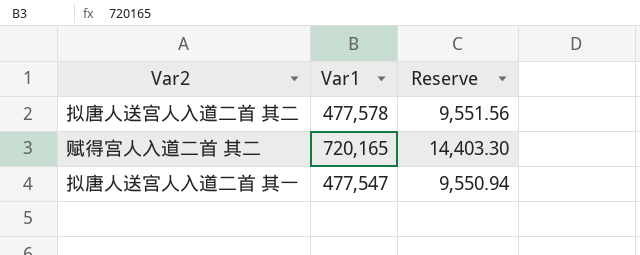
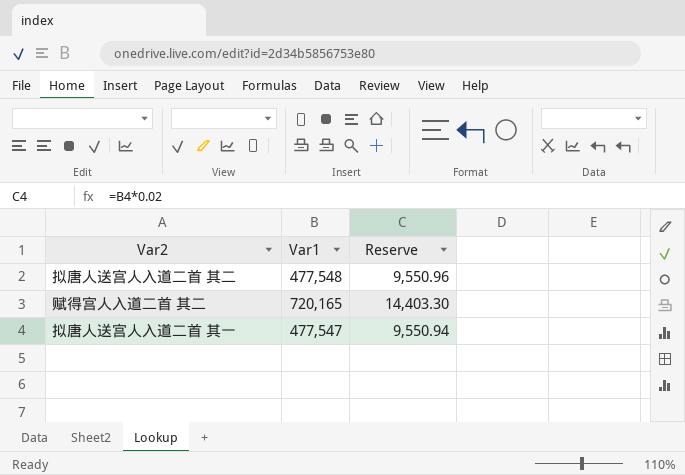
拟唐人送宫人入道二首 其二 | Var1: 477,578 -> 477,548
拟唐人送宫人入道二首 其二 | Reserve: 9,551.56 -> 9,550.96

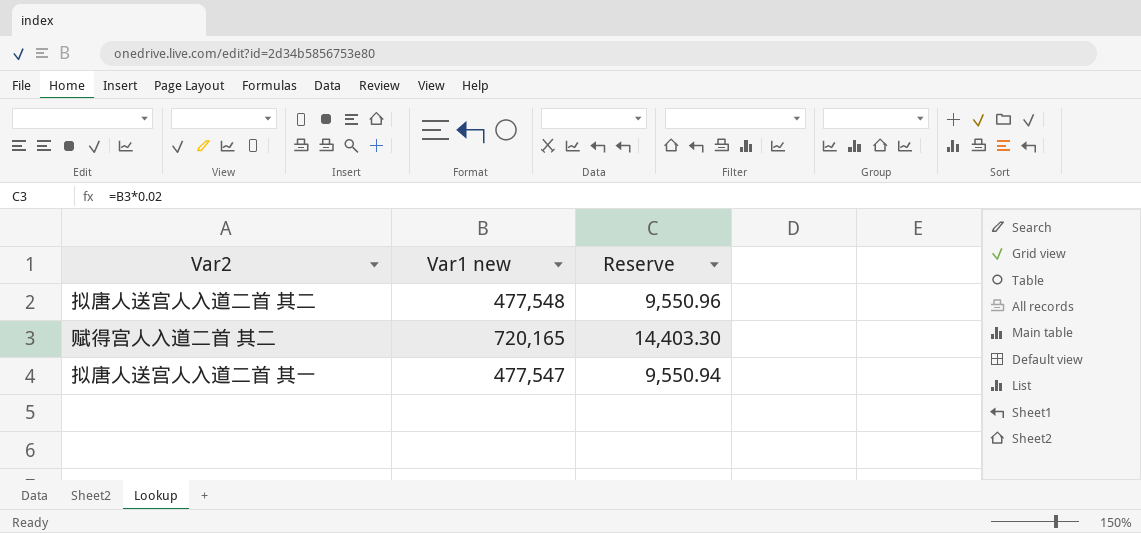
column name: Var1 -> Var1 new

